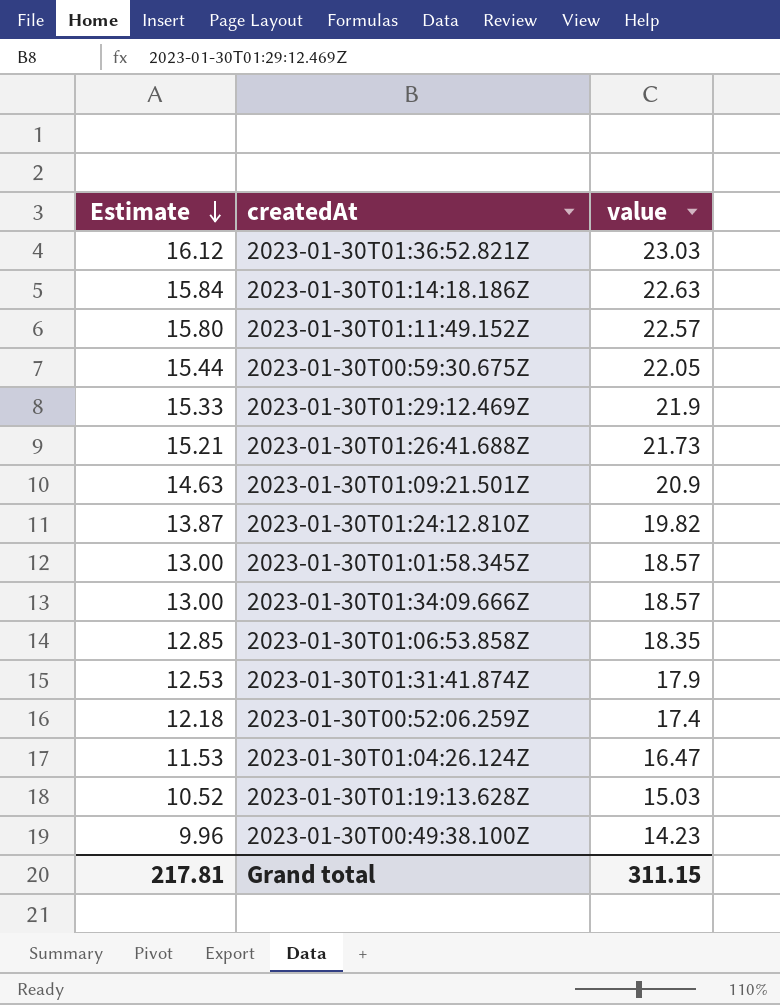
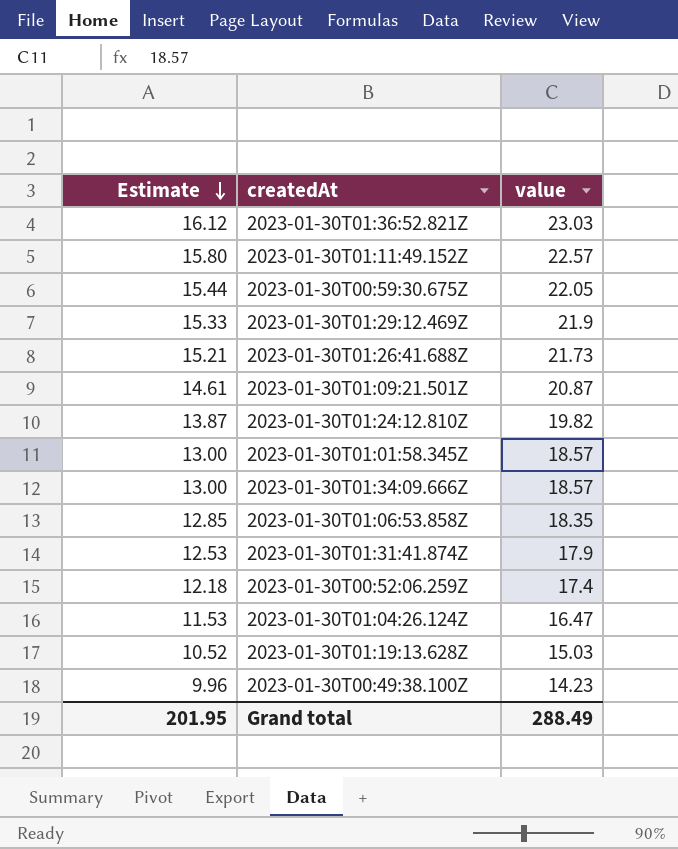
row 2023-01-30T01:14:18.186Z: 15.84 | 22.63 -> none
2023-01-30T01:09:21.501Z | Estimate: 14.63 -> 14.61
2023-01-30T01:09:21.501Z | value: 20.9 -> 20.87
Grand total | Estimate: 217.81 -> 201.95
Grand total | value: 311.15 -> 288.49

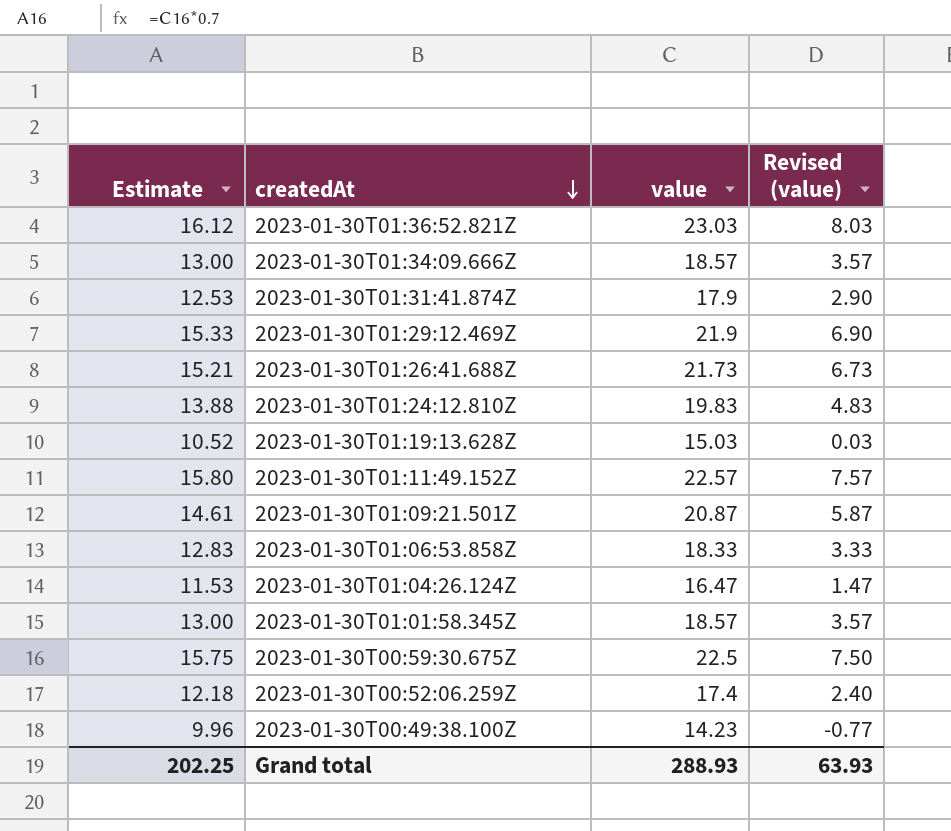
row order: Estimate descending -> createdAt descending
column Revised (value) | formula: none -> [value] - 15
2023-01-30T01:24:12.810Z | Estimate: 13.87 -> 13.88
2023-01-30T01:24:12.810Z | value: 19.82 -> 19.83
2023-01-30T01:06:53.858Z | Estimate: 12.85 -> 12.83
2023-01-30T01:06:53.858Z | value: 18.35 -> 18.33
2023-01-30T00:59:30.675Z | Estimate: 15.44 -> 15.75
2023-01-30T00:59:30.675Z | value: 22.05 -> 22.5
Grand total | Estimate: 201.95 -> 202.25
Grand total | value: 288.49 -> 288.93

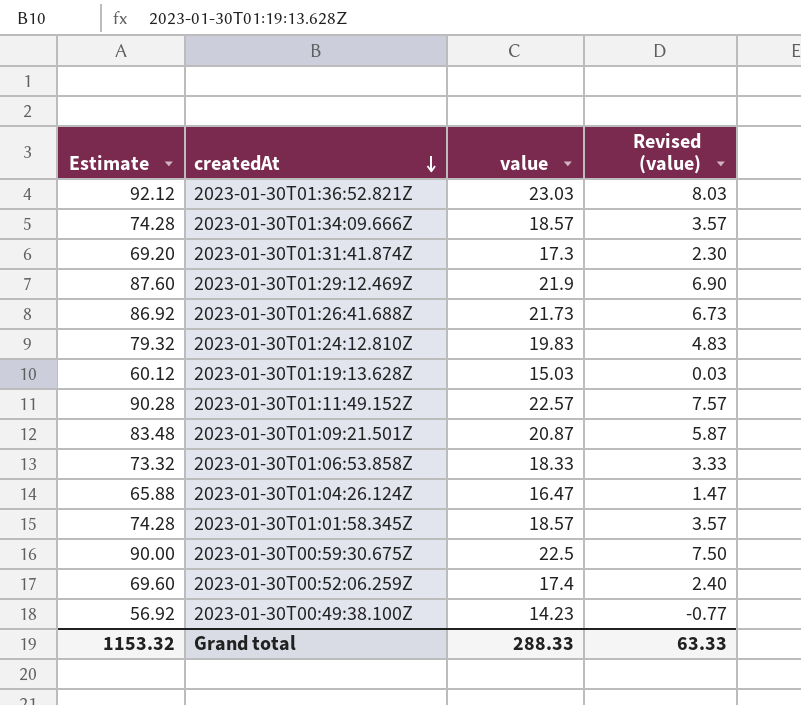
column Estimate | formula: [value] * 0.7 -> [value] * 4
2023-01-30T01:31:41.874Z | value: 17.9 -> 17.3
2023-01-30T01:31:41.874Z | Revised (value): 2.90 -> 2.30
Grand total | Estimate: 202.25 -> 1153.32
Grand total | value: 288.93 -> 288.33
Grand total | Revised (value): 63.93 -> 63.33

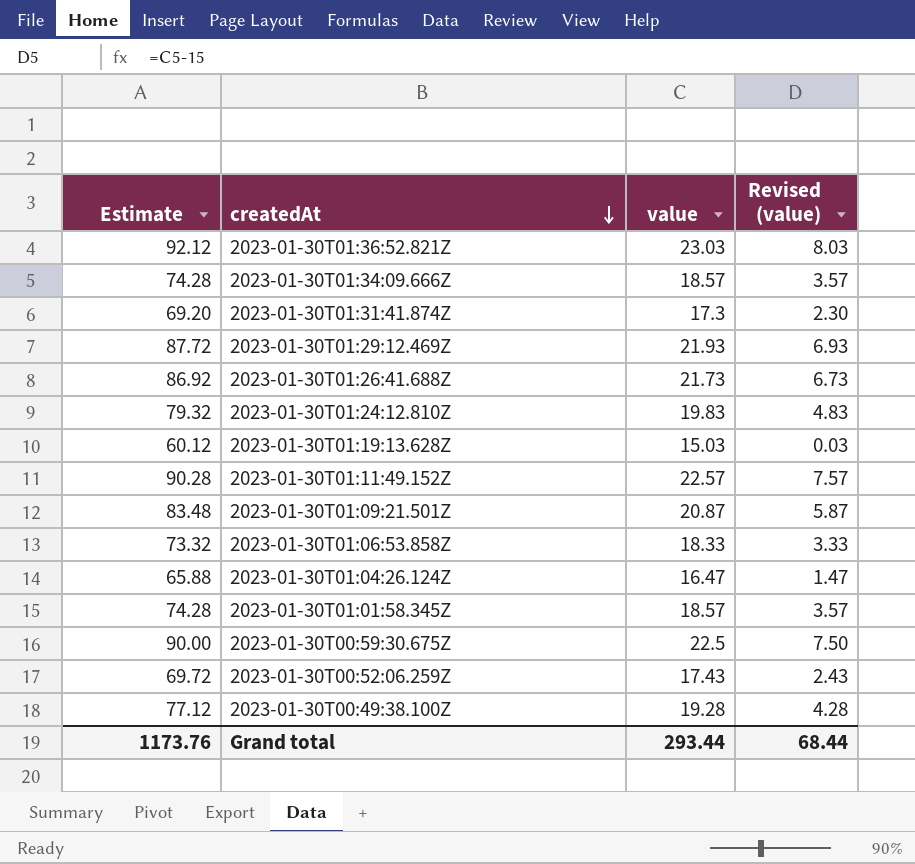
2023-01-30T01:29:12.469Z | Estimate: 87.60 -> 87.72
2023-01-30T01:29:12.469Z | value: 21.9 -> 21.93
2023-01-30T01:29:12.469Z | Revised (value): 6.90 -> 6.93
2023-01-30T00:52:06.259Z | Estimate: 69.60 -> 69.72
2023-01-30T00:52:06.259Z | value: 17.4 -> 17.43
2023-01-30T00:52:06.259Z | Revised (value): 2.40 -> 2.43
2023-01-30T00:49:38.100Z | Estimate: 56.92 -> 77.12
2023-01-30T00:49:38.100Z | value: 14.23 -> 19.28
2023-01-30T00:49:38.100Z | Revised (value): -0.77 -> 4.28
Grand total | Estimate: 1153.32 -> 1173.76
Grand total | value: 288.33 -> 293.44
Grand total | Revised (value): 63.33 -> 68.44

